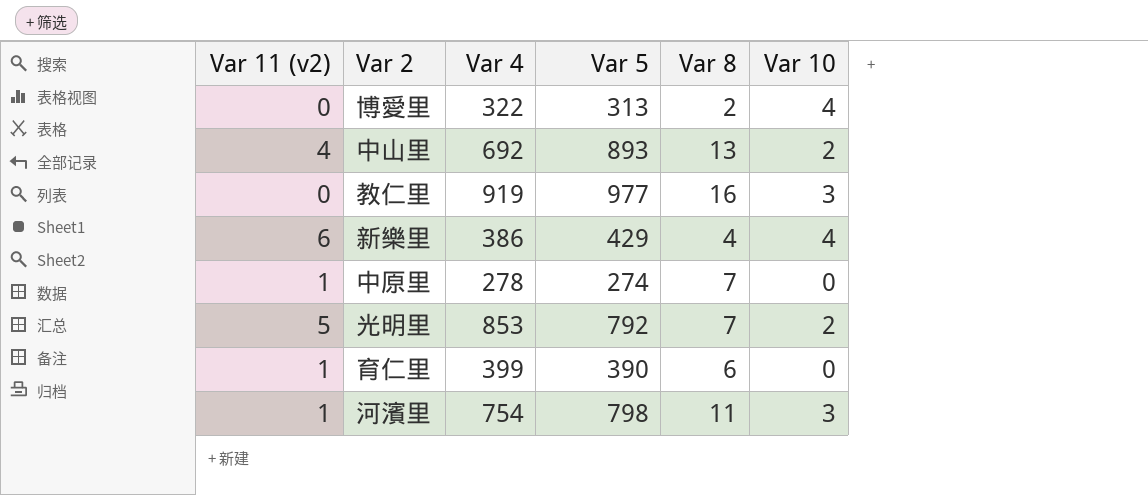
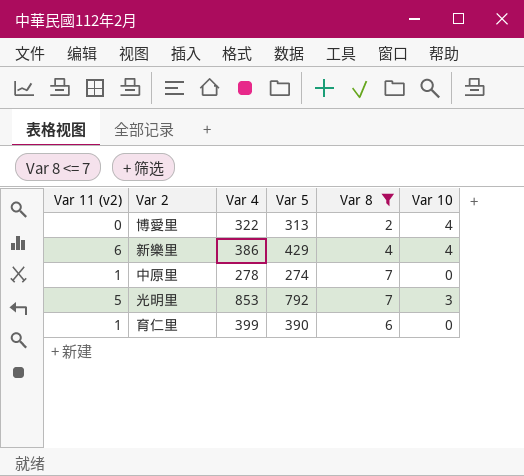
filter: none -> Var 8 <= 7
光明里 | Var 10: 2 -> 3

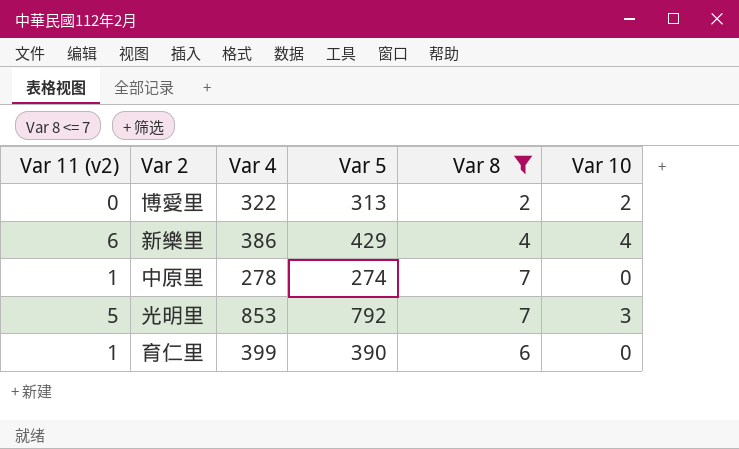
博愛里 | Var 10: 4 -> 2

